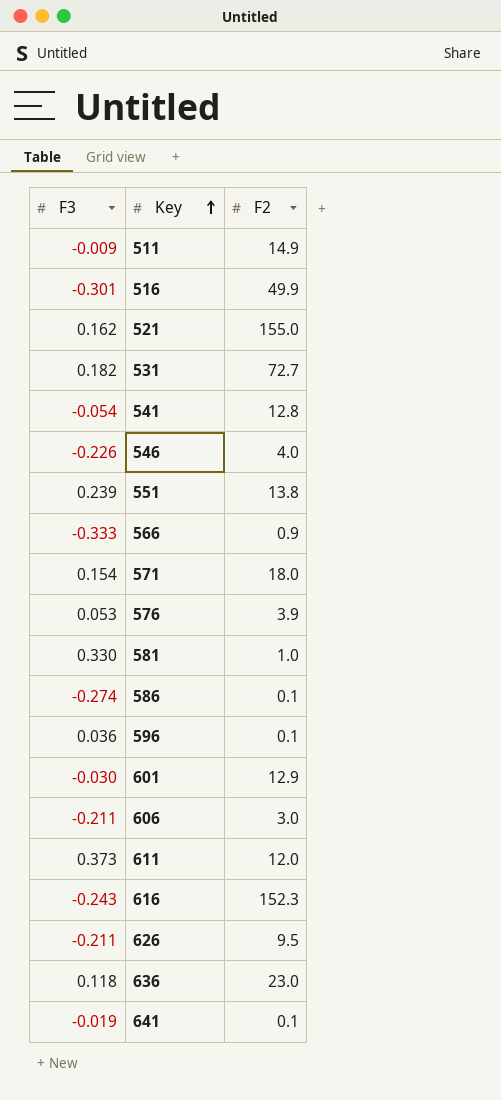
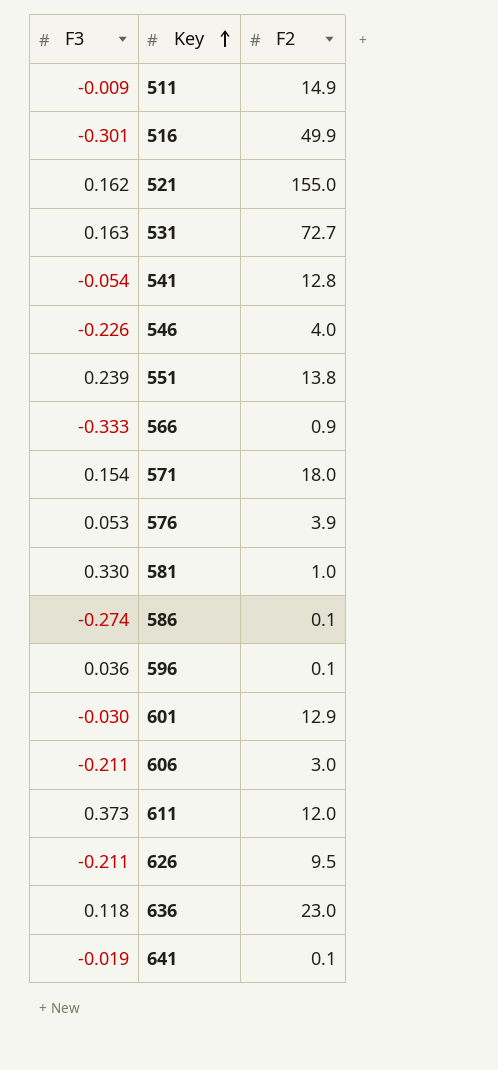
row 616: -0.243 | 152.3 -> none
531 | F3: 0.182 -> 0.163

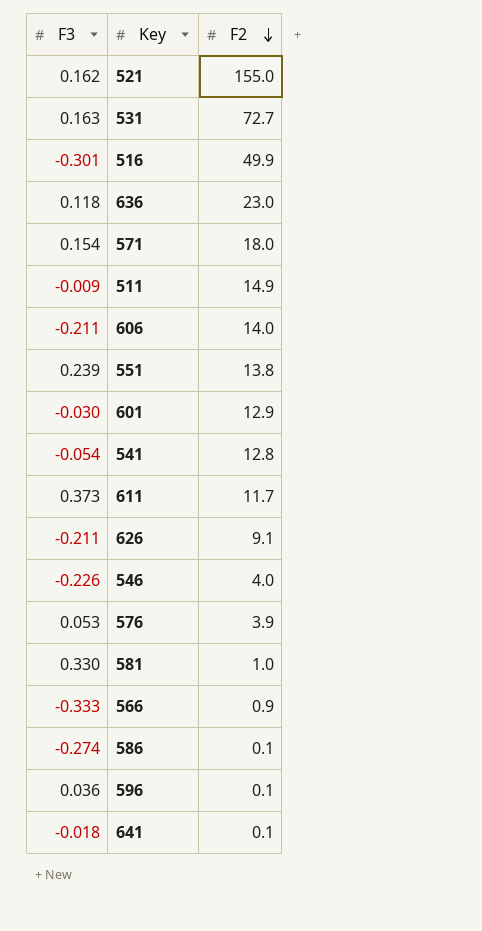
row order: Key ascending -> F2 descending
606 | F2: 3.0 -> 14.0
611 | F2: 12.0 -> 11.7
626 | F2: 9.5 -> 9.1
641 | F3: -0.019 -> -0.018

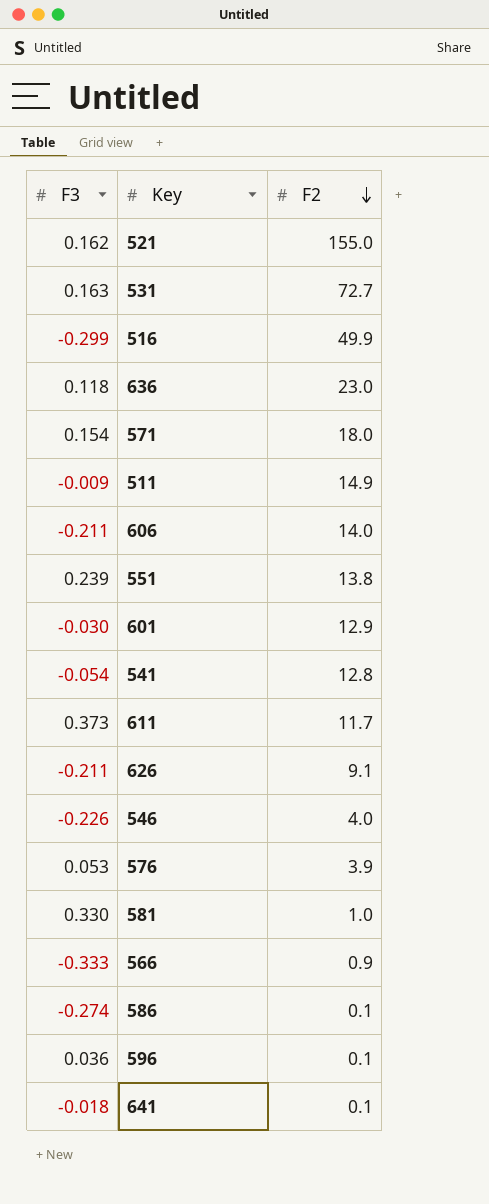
516 | F3: -0.301 -> -0.299

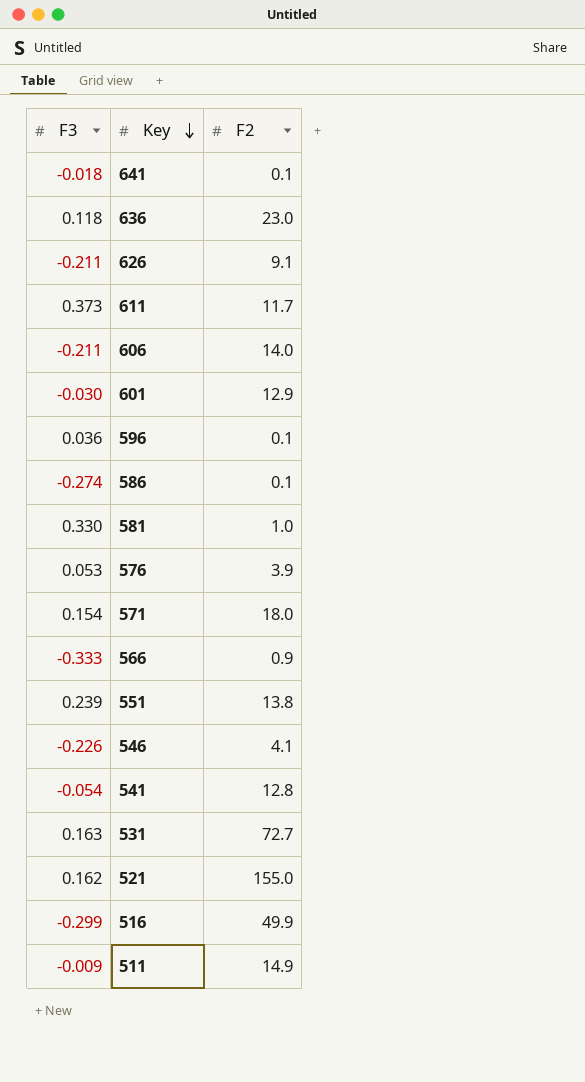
row order: F2 descending -> Key descending
546 | F2: 4.0 -> 4.1

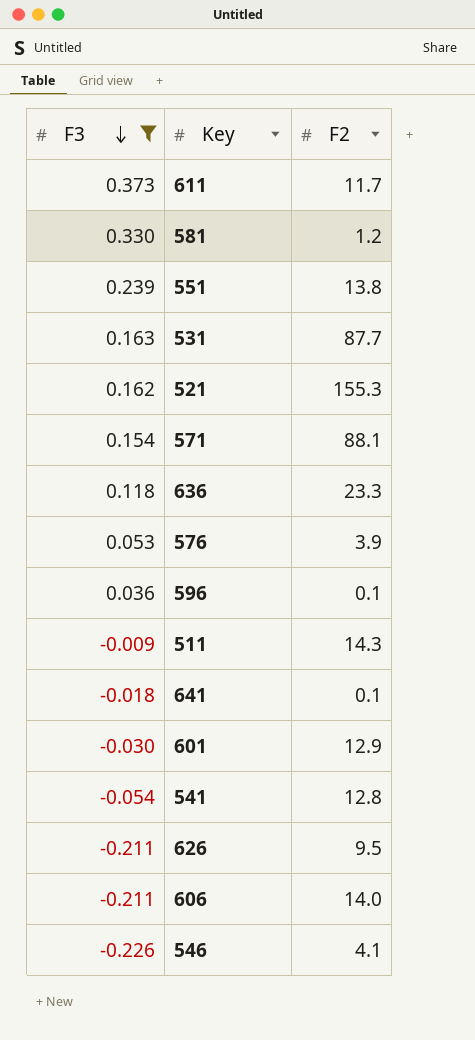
filter: none -> F3 >= -0.226
row order: Key descending -> F3 descending
581 | F2: 1.0 -> 1.2
531 | F2: 72.7 -> 87.7
521 | F2: 155.0 -> 155.3
571 | F2: 18.0 -> 88.1
636 | F2: 23.0 -> 23.3
511 | F2: 14.9 -> 14.3
626 | F2: 9.1 -> 9.5

